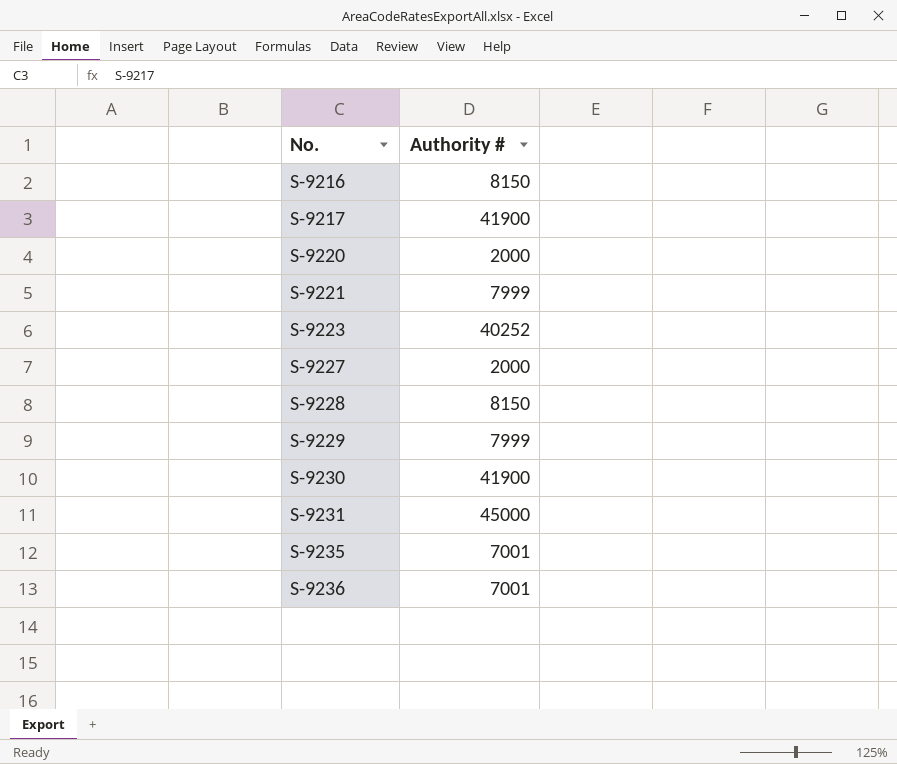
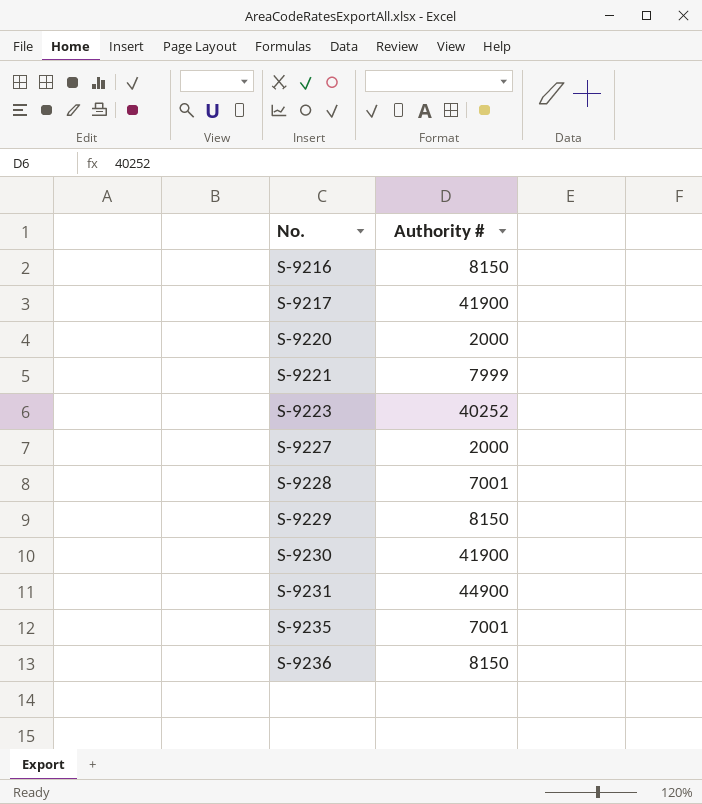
S-9228 | Authority #: 8150 -> 7001
S-9229 | Authority #: 7999 -> 8150
S-9231 | Authority #: 45000 -> 44900
S-9236 | Authority #: 7001 -> 8150

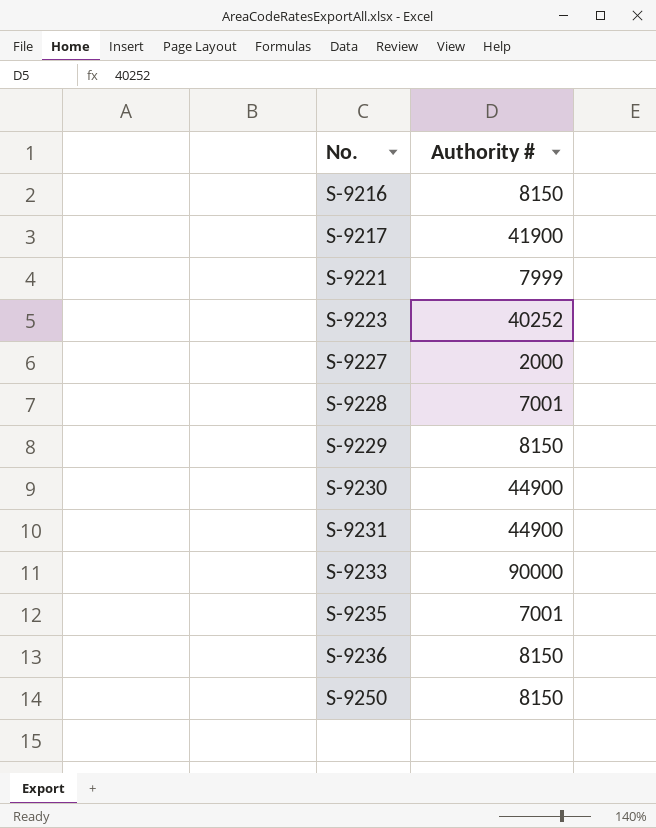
row S-9220: 2000 -> none
S-9230 | Authority #: 41900 -> 44900
row S-9233: none -> 90000
row S-9250: none -> 8150

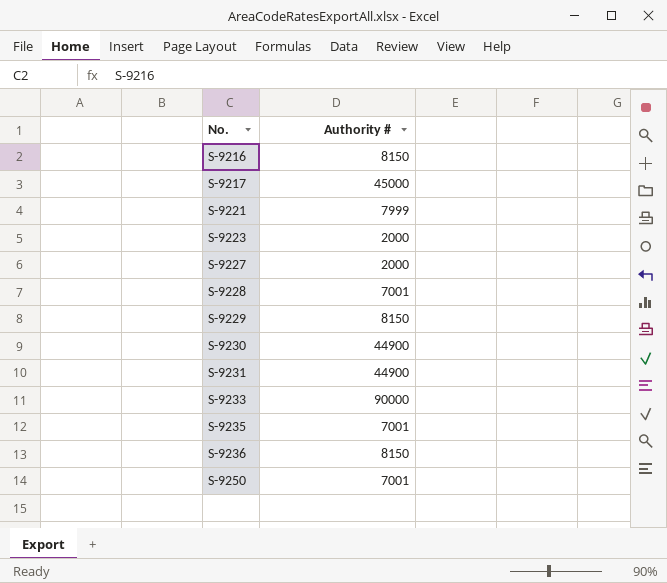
S-9217 | Authority #: 41900 -> 45000
S-9223 | Authority #: 40252 -> 2000
S-9250 | Authority #: 8150 -> 7001

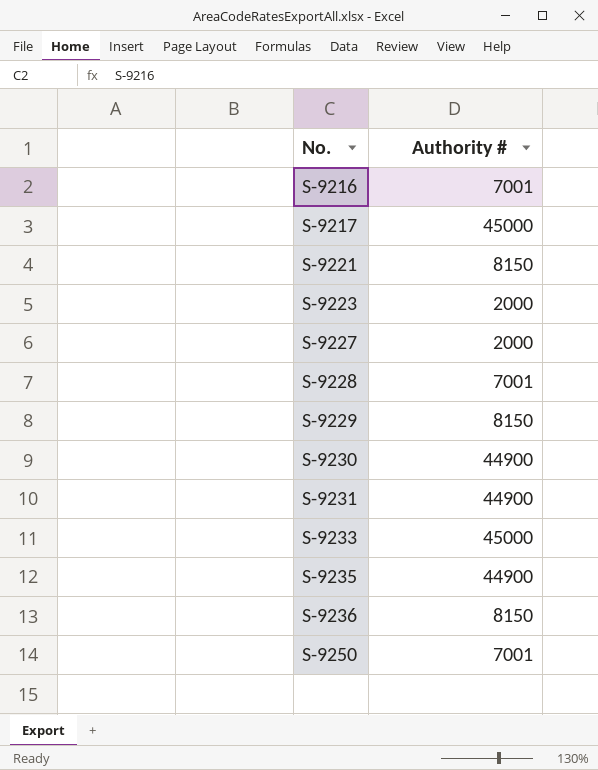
S-9216 | Authority #: 8150 -> 7001
S-9221 | Authority #: 7999 -> 8150
S-9233 | Authority #: 90000 -> 45000
S-9235 | Authority #: 7001 -> 44900

